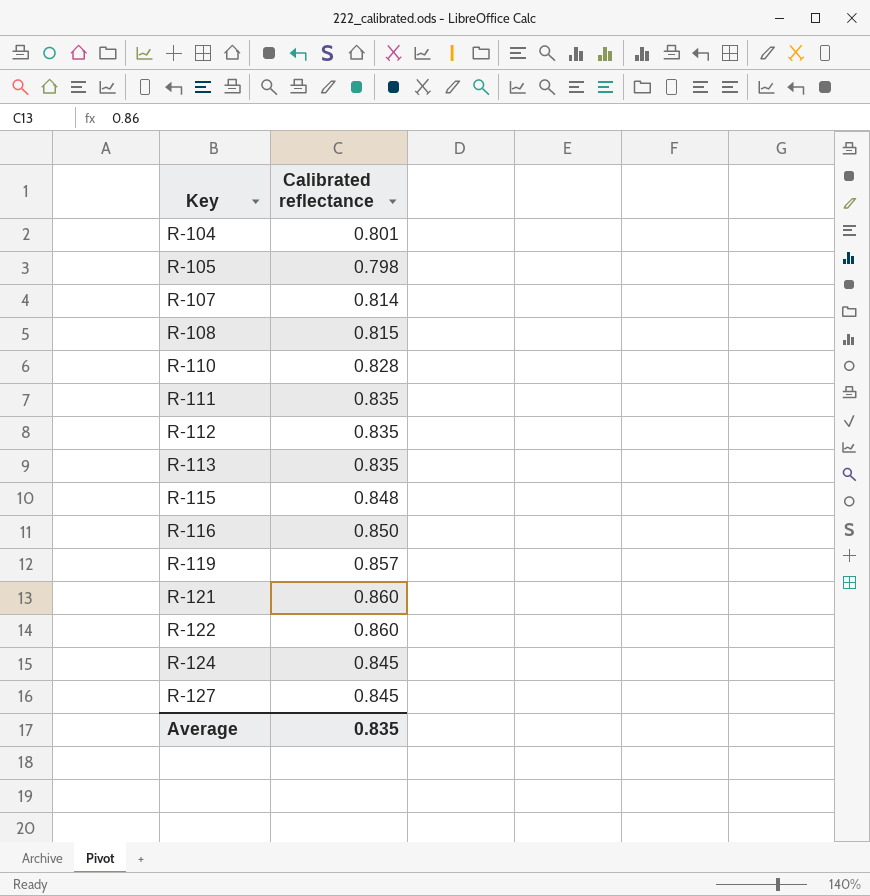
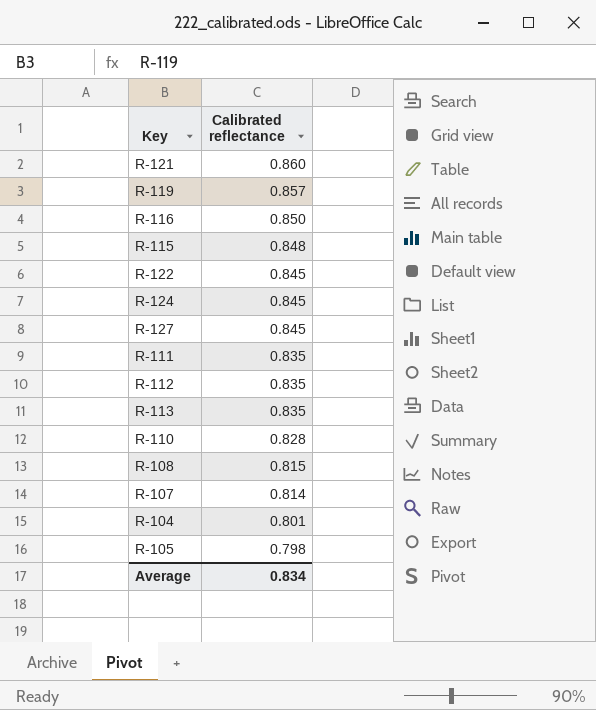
row order: Key ascending -> Calibrated reflectance descending
R-122 | Calibrated reflectance: 0.860 -> 0.845
Average | Calibrated reflectance: 0.835 -> 0.834

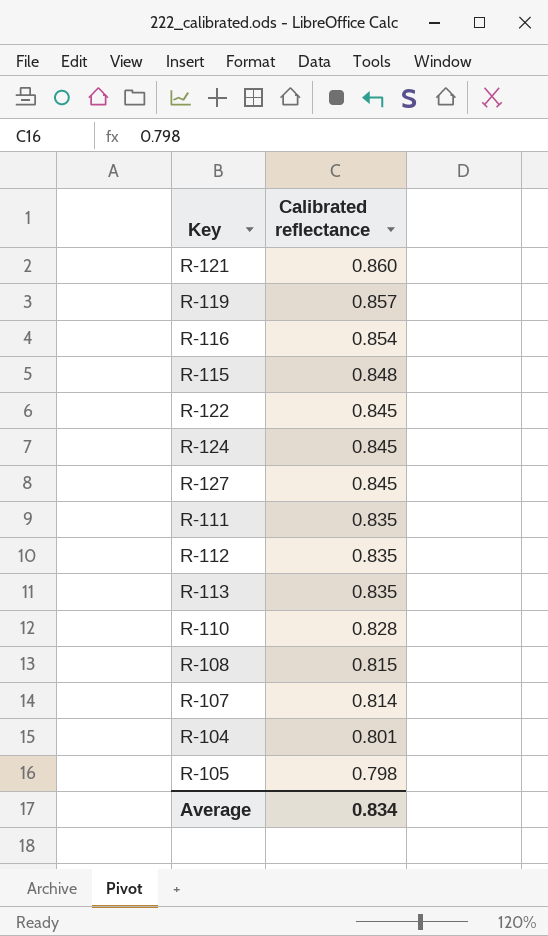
R-116 | Calibrated reflectance: 0.850 -> 0.854

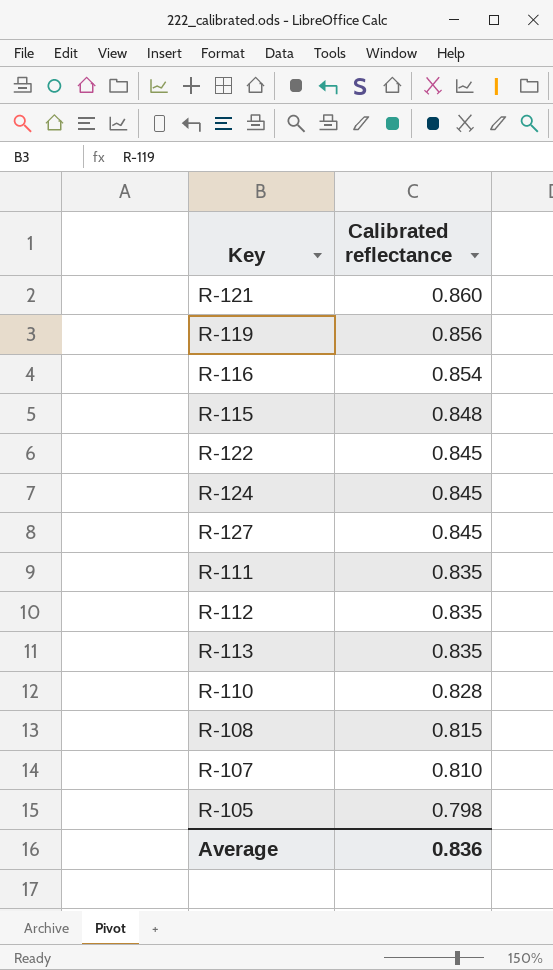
row R-104: 0.801 -> none
R-119 | Calibrated reflectance: 0.857 -> 0.856
R-107 | Calibrated reflectance: 0.814 -> 0.810
Average | Calibrated reflectance: 0.834 -> 0.836

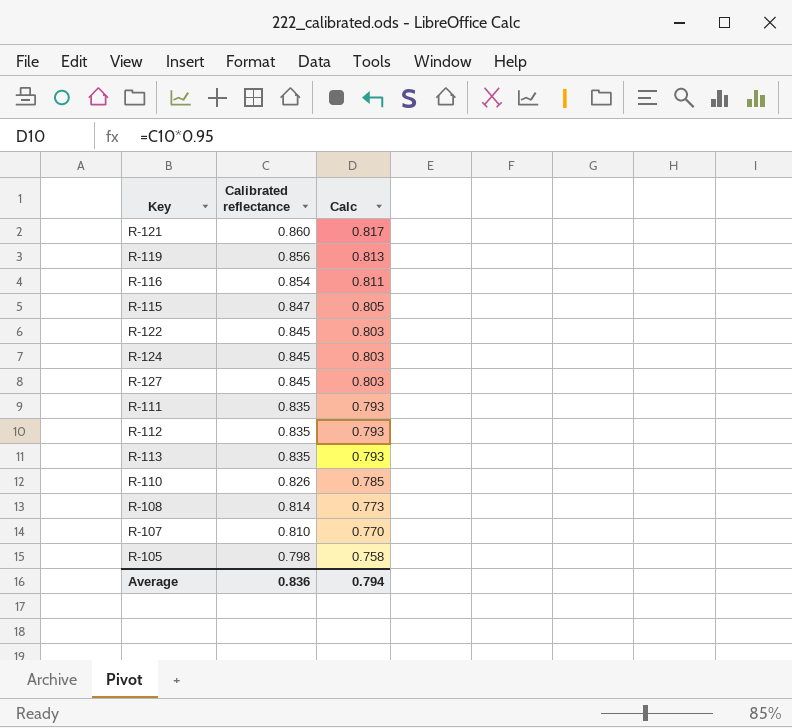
column Calc | formula: none -> [Calibrated reflectance] * 0.95
R-115 | Calibrated reflectance: 0.848 -> 0.847
R-110 | Calibrated reflectance: 0.828 -> 0.826
R-108 | Calibrated reflectance: 0.815 -> 0.814

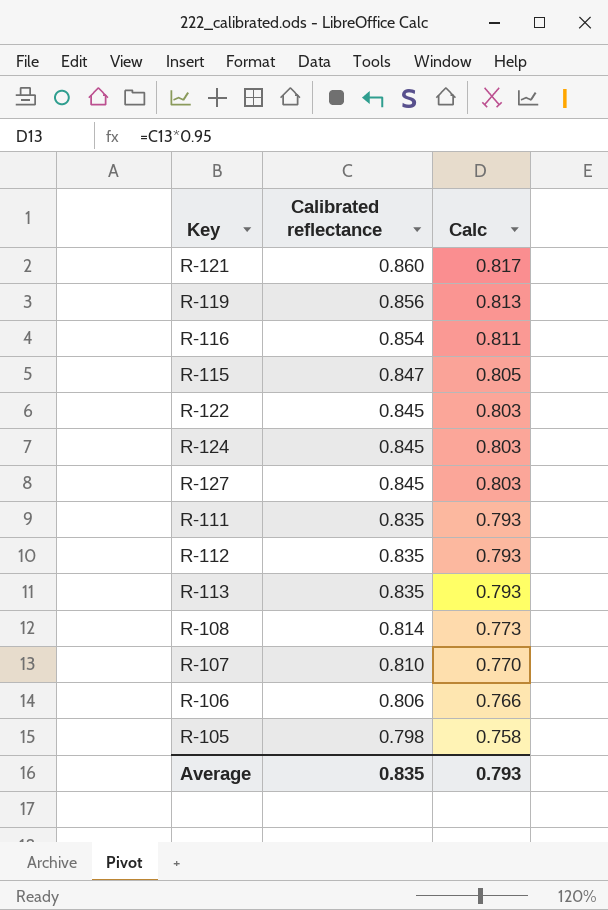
row R-110: 0.826 | 0.785 -> none
row R-106: none -> 0.806 | 0.766
Average | Calibrated reflectance: 0.836 -> 0.835
Average | Calc: 0.794 -> 0.793

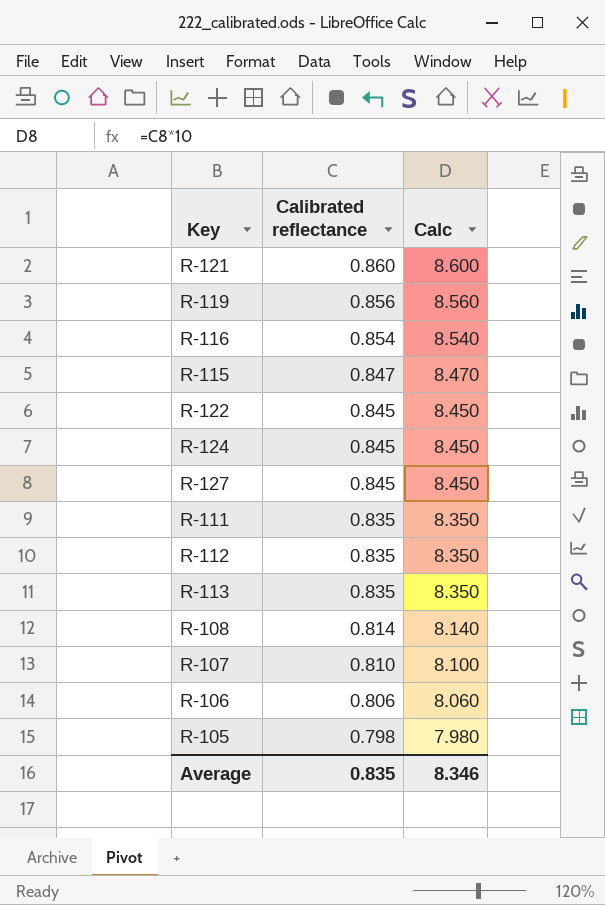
column Calc | formula: [Calibrated reflectance] * 0.95 -> [Calibrated reflectance] * 10
Average | Calc: 0.793 -> 8.346

